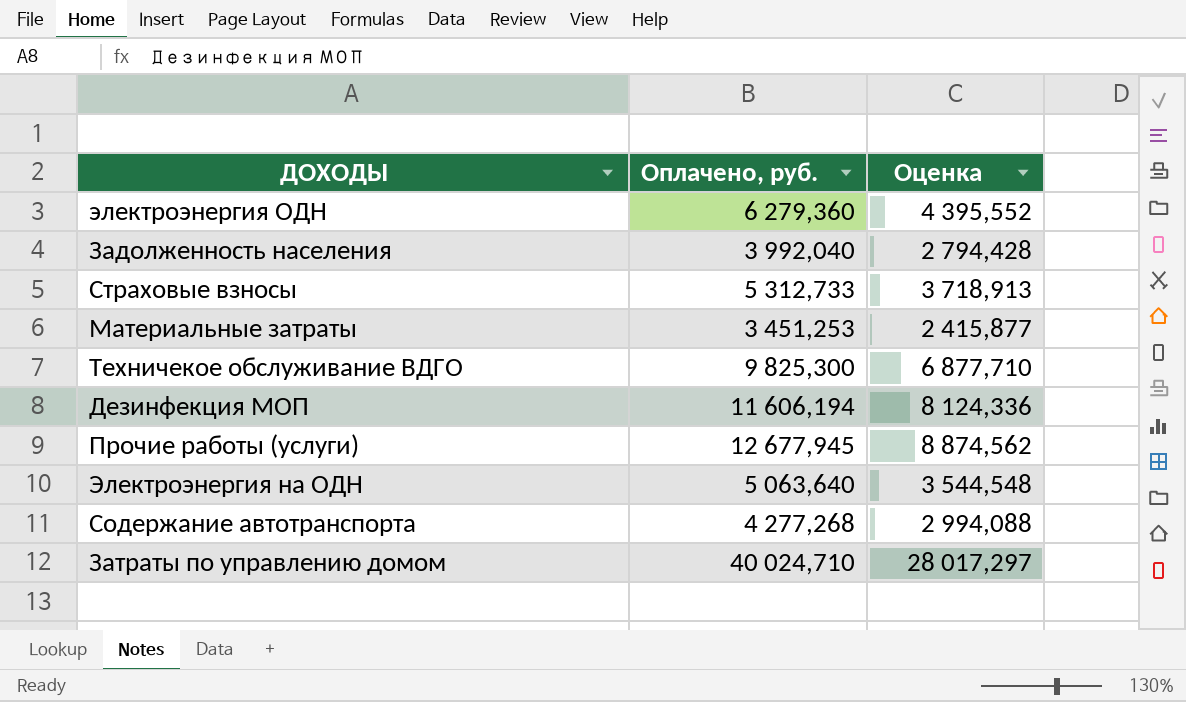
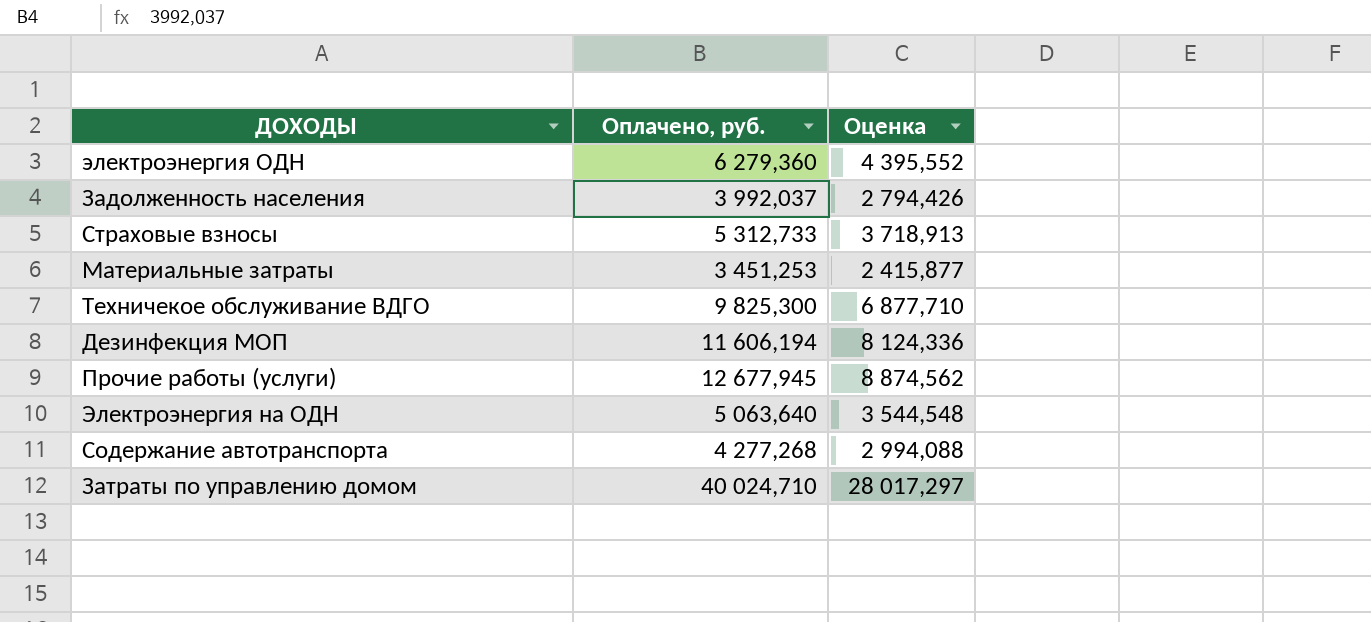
Задолженность населения | Оплачено, руб.: 3 992,040 -> 3 992,037
Задолженность населения | Оценка: 2 794,428 -> 2 794,426

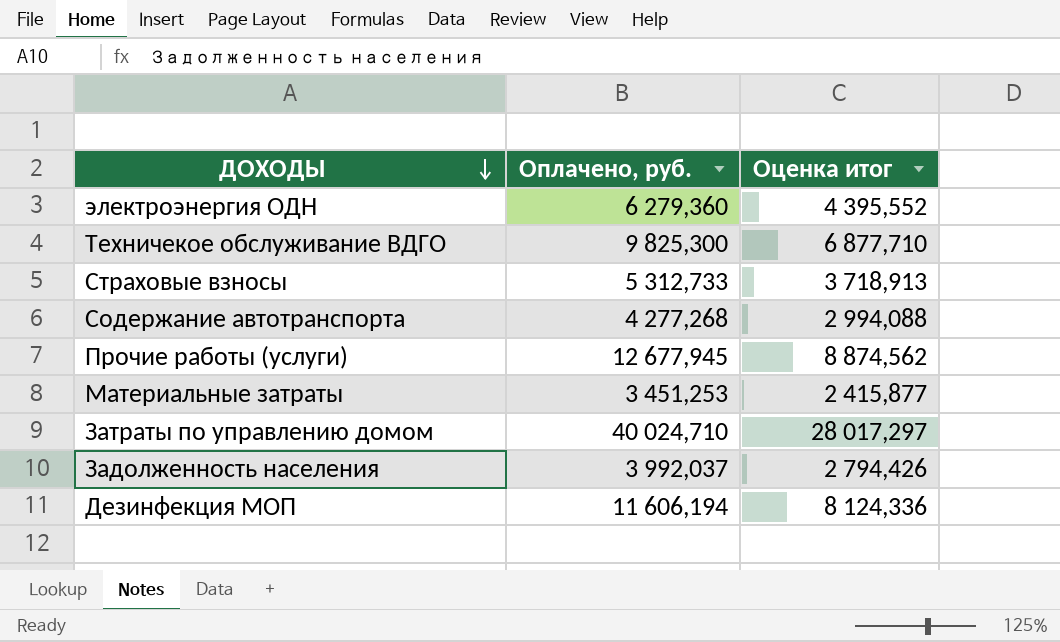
row order: none -> ДОХОДЫ descending
column name: Оценка -> Оценка итог
row Электроэнергия на ОДН: 5 063,640 | 3 544,548 -> none

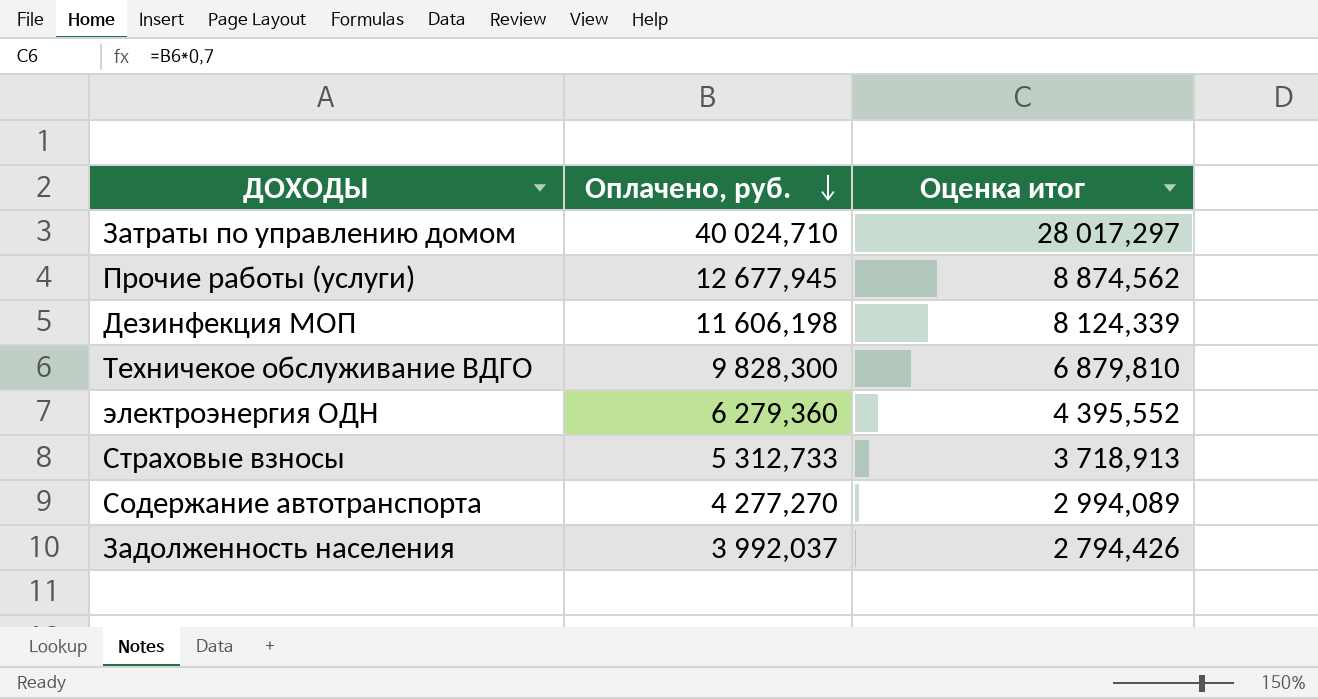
row order: ДОХОДЫ descending -> Оплачено, руб. descending
row Материальные затраты: 3 451,253 | 2 415,877 -> none
Дезинфекция МОП | Оплачено, руб.: 11 606,194 -> 11 606,198
Дезинфекция МОП | Оценка итог: 8 124,336 -> 8 124,339
Техничекое обслуживание ВДГО | Оплачено, руб.: 9 825,300 -> 9 828,300
Техничекое обслуживание ВДГО | Оценка итог: 6 877,710 -> 6 879,810
Содержание автотранспорта | Оплачено, руб.: 4 277,268 -> 4 277,270
Содержание автотранспорта | Оценка итог: 2 994,088 -> 2 994,089

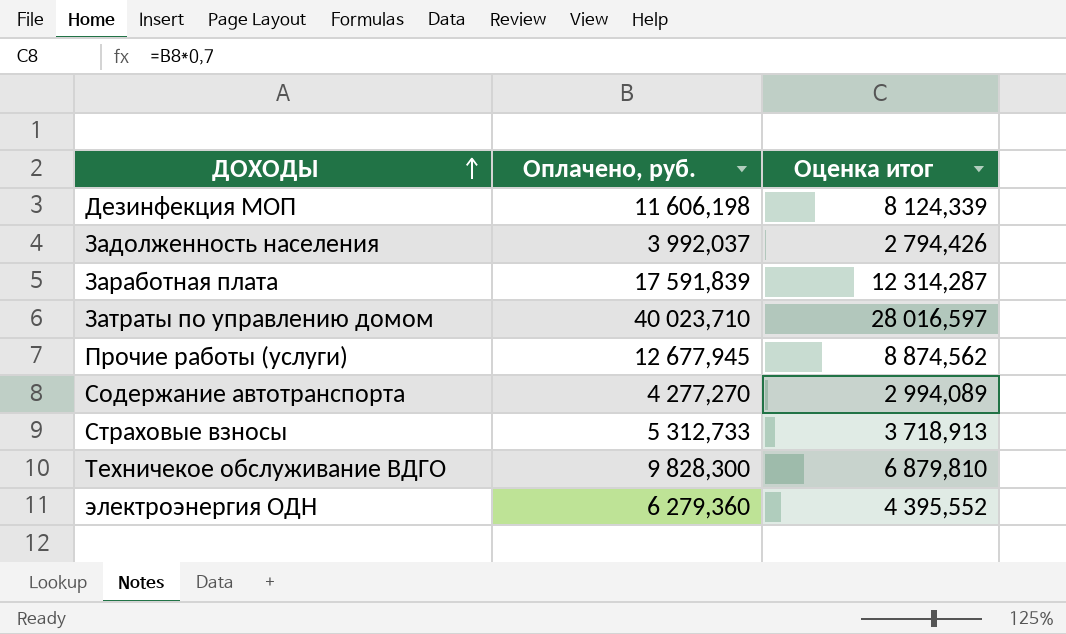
row order: Оплачено, руб. descending -> ДОХОДЫ ascending
row Заработная плата: none -> 17 591,839 | 12 314,287
Затраты по управлению домом | Оплачено, руб.: 40 024,710 -> 40 023,710
Затраты по управлению домом | Оценка итог: 28 017,297 -> 28 016,597

